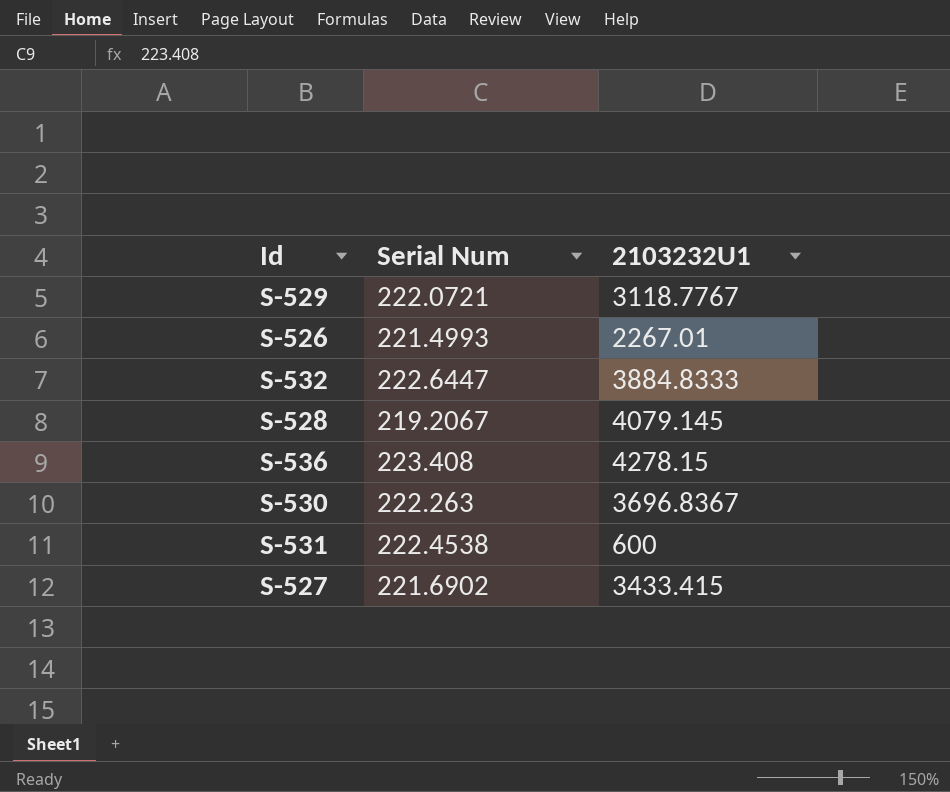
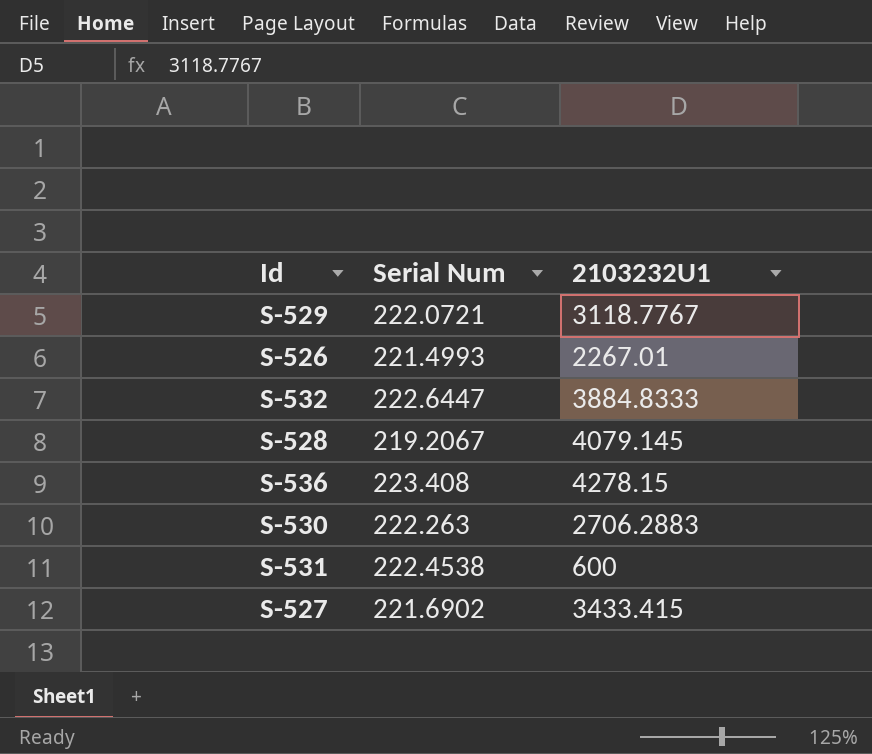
S-530 | 2103232U1: 3696.8367 -> 2706.2883

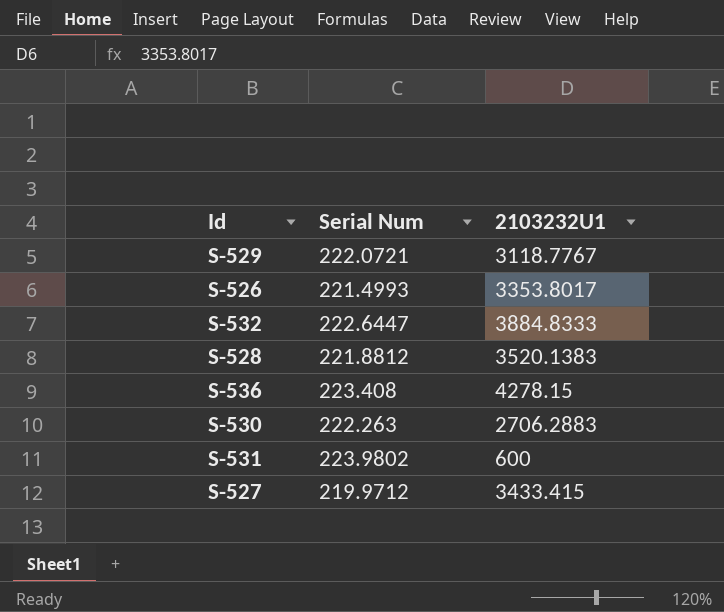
S-526 | 2103232U1: 2267.01 -> 3353.8017
S-528 | Serial Num: 219.2067 -> 221.8812
S-528 | 2103232U1: 4079.145 -> 3520.1383
S-531 | Serial Num: 222.4538 -> 223.9802
S-527 | Serial Num: 221.6902 -> 219.9712

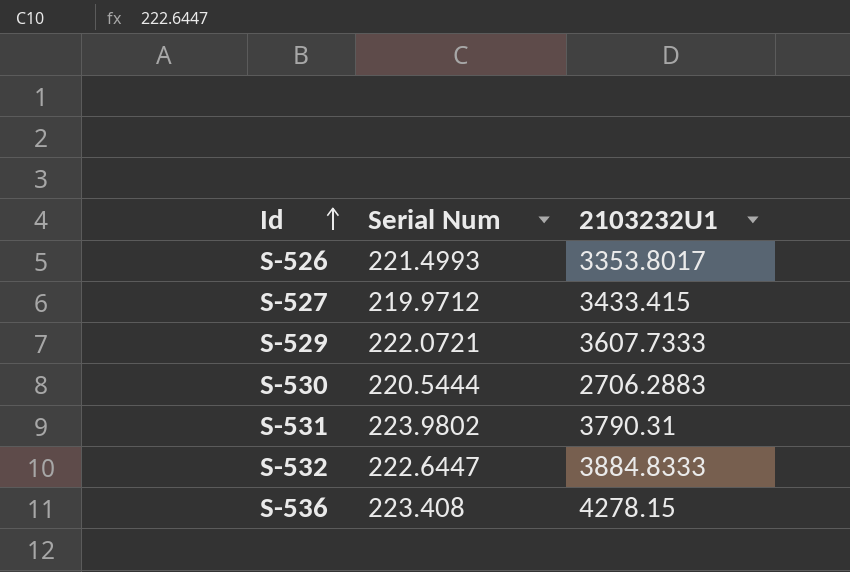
row order: none -> Id ascending
row S-528: 221.8812 | 3520.1383 -> none
S-529 | 2103232U1: 3118.7767 -> 3607.7333
S-530 | Serial Num: 222.263 -> 220.5444
S-531 | 2103232U1: 600 -> 3790.31

